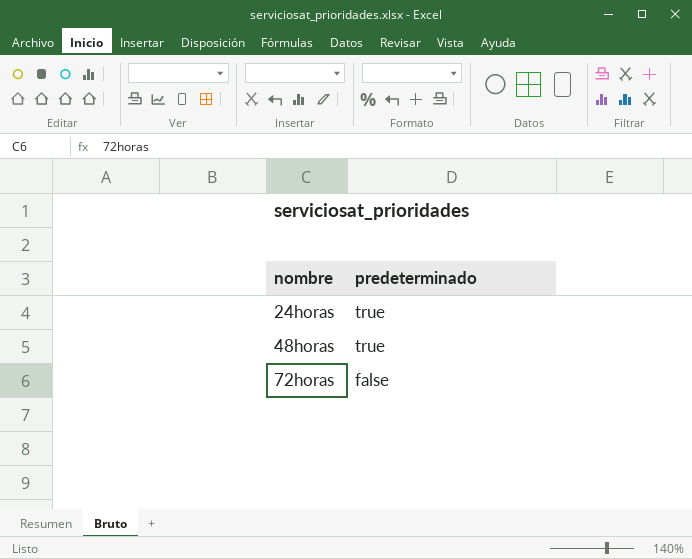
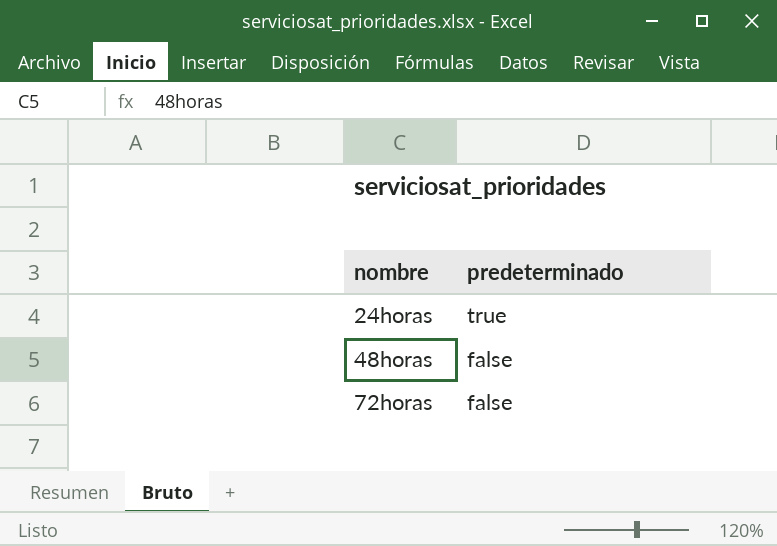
48horas | predeterminado: true -> false

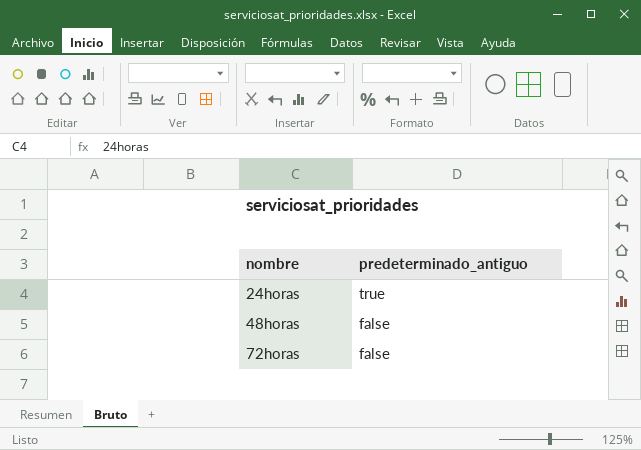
column name: predeterminado -> predeterminado_antiguo

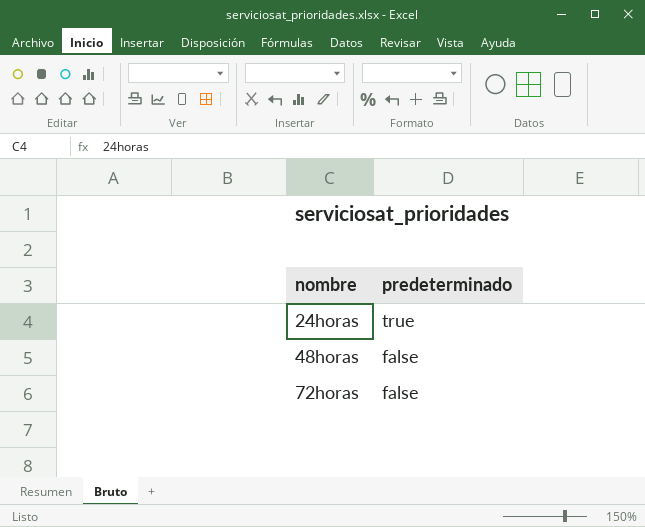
column name: predeterminado_antiguo -> predeterminado

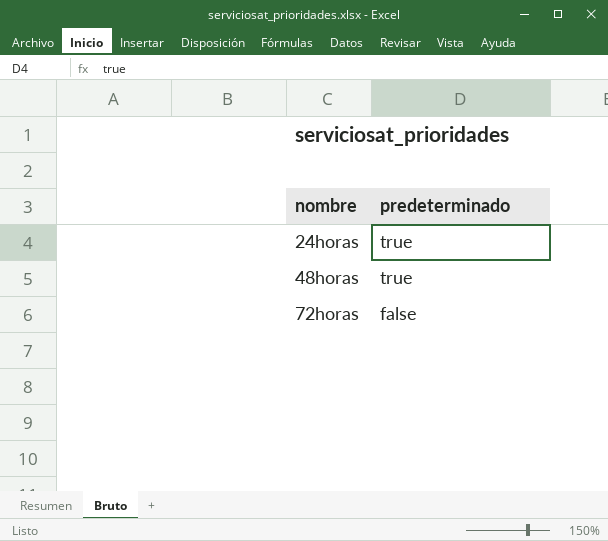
48horas | predeterminado: false -> true

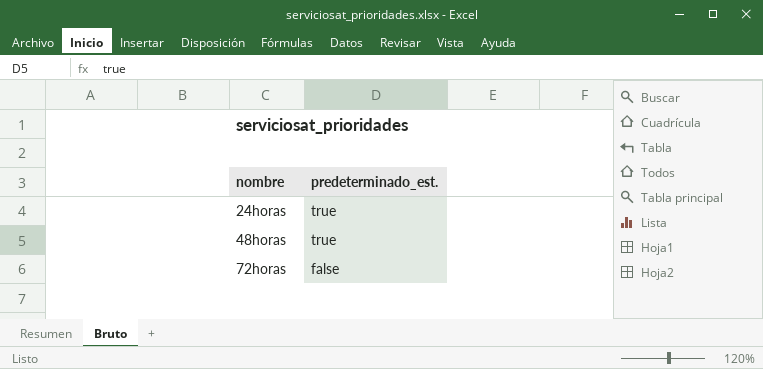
column name: predeterminado -> predeterminado_est.

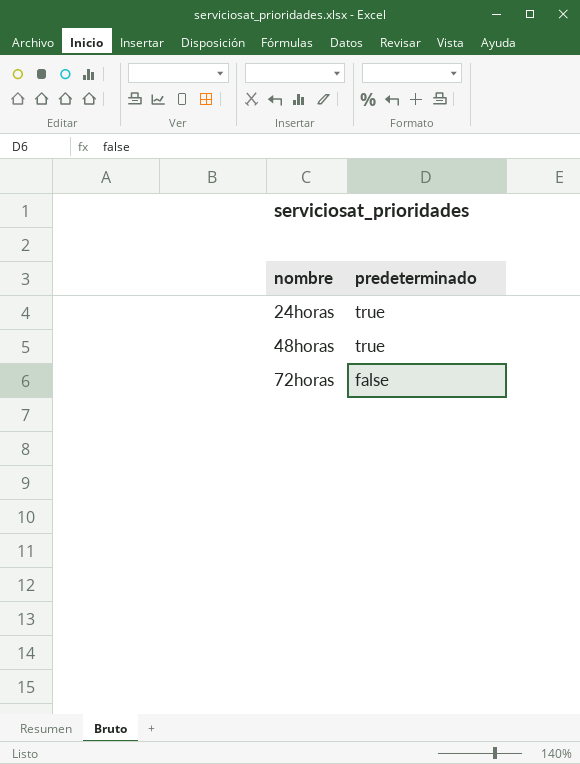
column name: predeterminado_est. -> predeterminado

